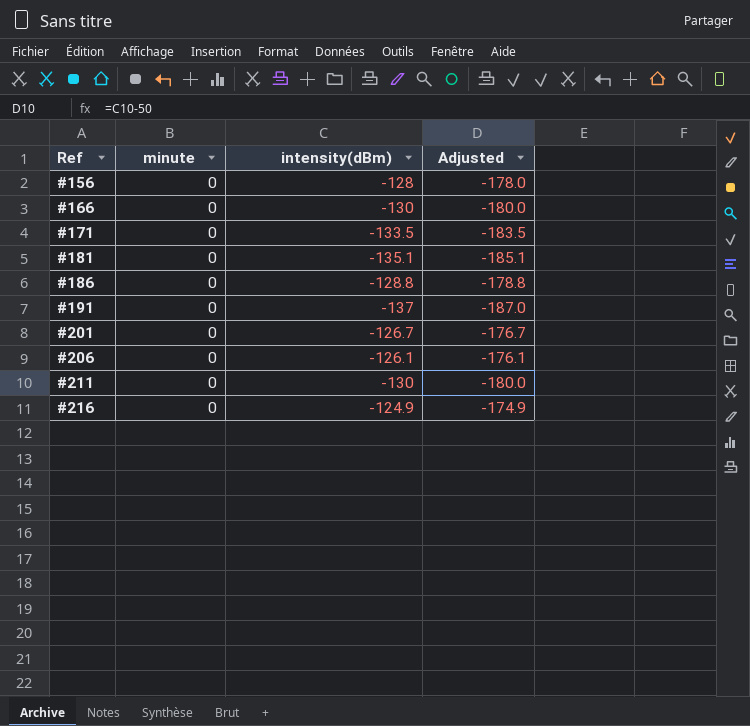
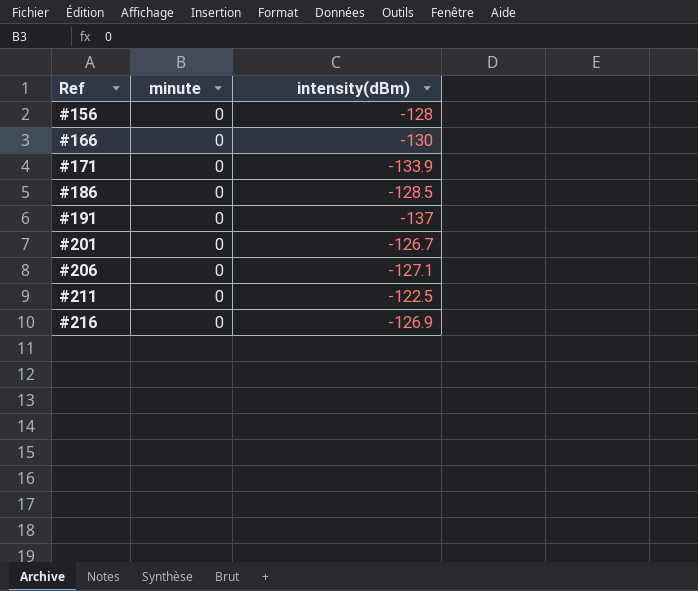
column Adjusted | formula: [intensity(dBm)] - 50 -> none
row #181: 0 | -135.1 | -185.1 -> none
#171 | intensity(dBm): -133.5 -> -133.9
#186 | intensity(dBm): -128.8 -> -128.5
#206 | intensity(dBm): -126.1 -> -127.1
#211 | intensity(dBm): -130 -> -122.5
#216 | intensity(dBm): -124.9 -> -126.9

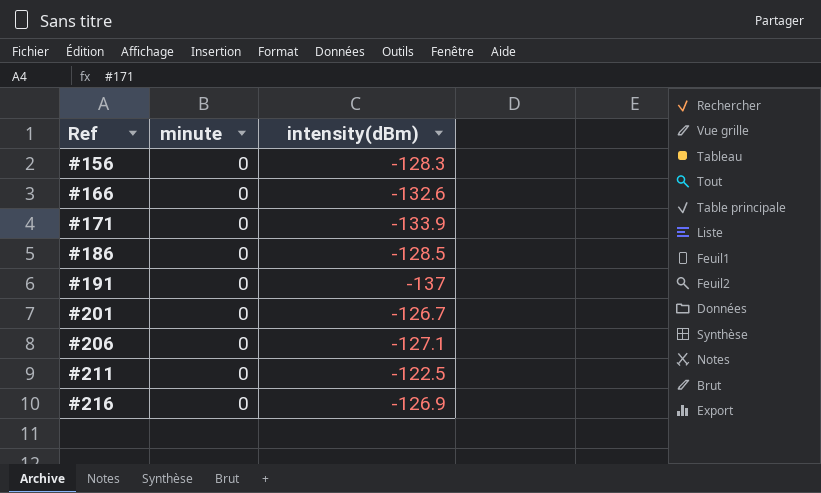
#156 | intensity(dBm): -128 -> -128.3
#166 | intensity(dBm): -130 -> -132.6

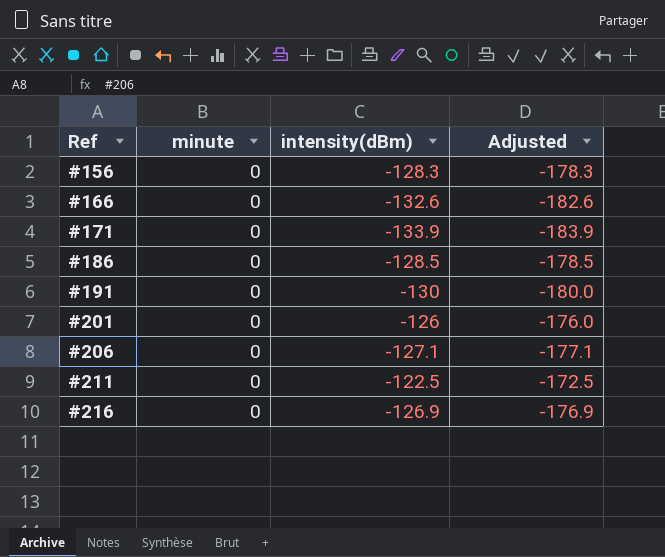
column Adjusted | formula: none -> [intensity(dBm)] - 50
#191 | intensity(dBm): -137 -> -130
#201 | intensity(dBm): -126.7 -> -126

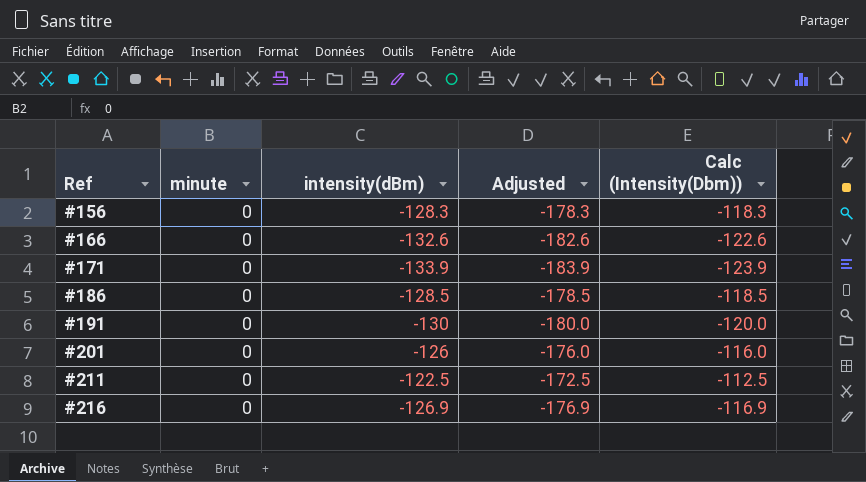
column Calc (Intensity(Dbm)) | formula: none -> [intensity(dBm)] + 10
row #206: 0 | -127.1 | -177.1 -> none

